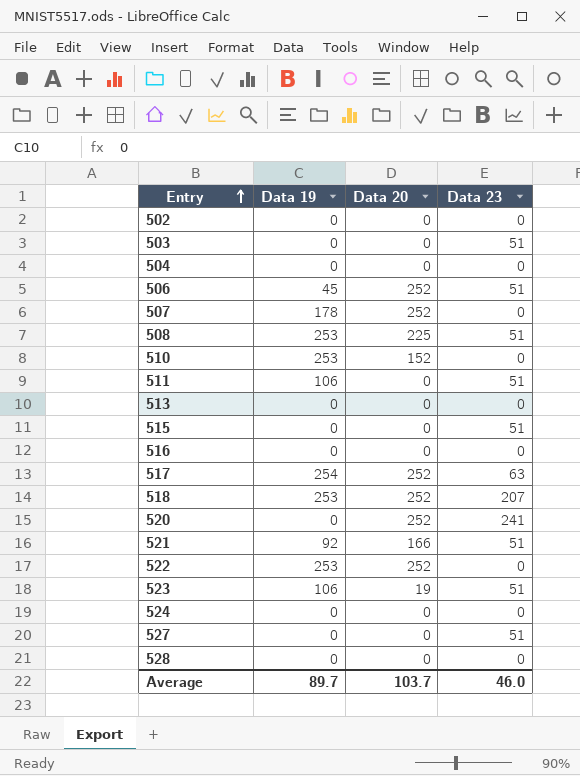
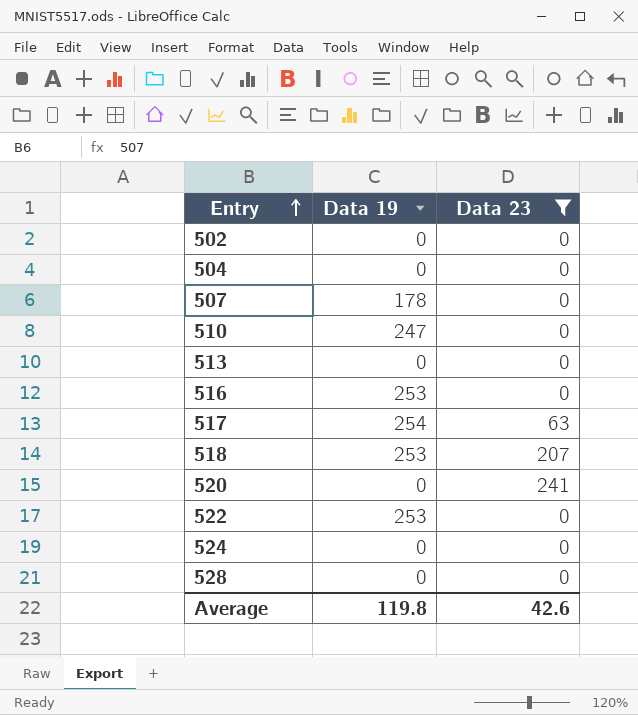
filter: none -> Data 23 != 51
column Data 20 | position: 3 -> none
510 | Data 19: 253 -> 247
516 | Data 19: 0 -> 253
Average | Data 19: 89.7 -> 119.8
Average | Data 23: 46.0 -> 42.6

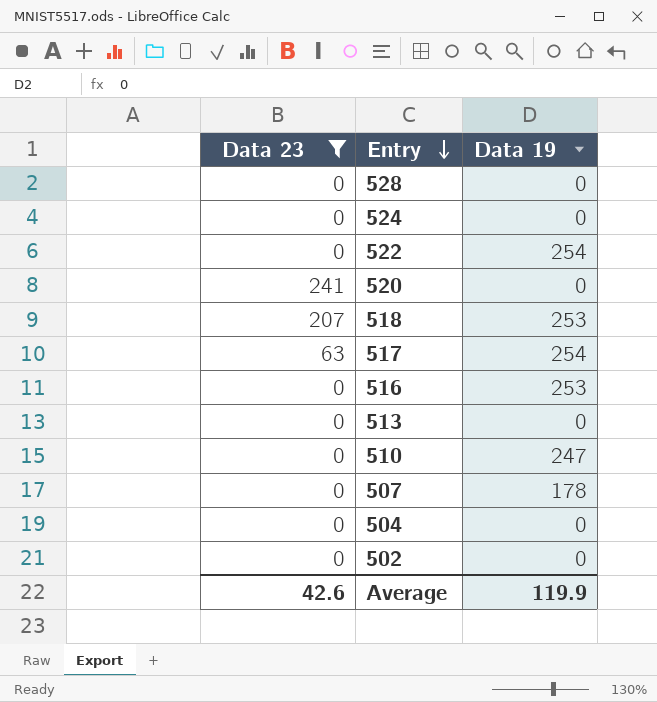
row order: Entry ascending -> Entry descending
column Data 23 | position: 3 -> 1
522 | Data 19: 253 -> 254
Average | Data 19: 119.8 -> 119.9

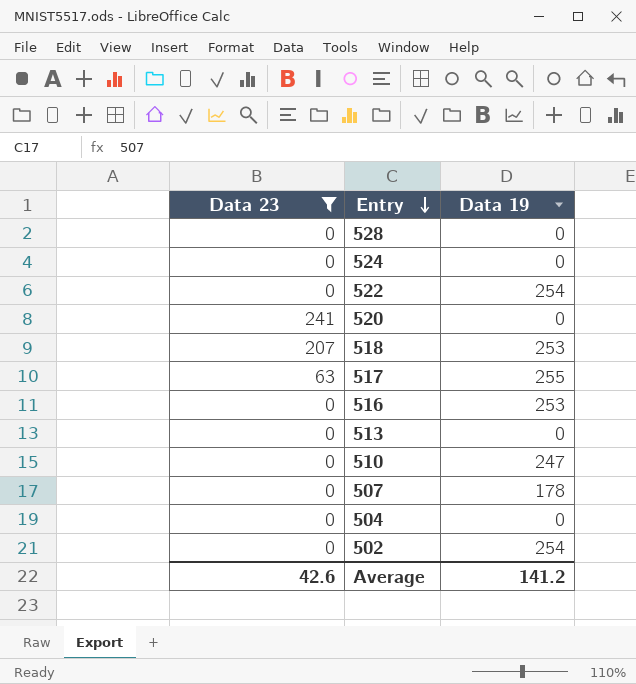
517 | Data 19: 254 -> 255
502 | Data 19: 0 -> 254
Average | Data 19: 119.9 -> 141.2

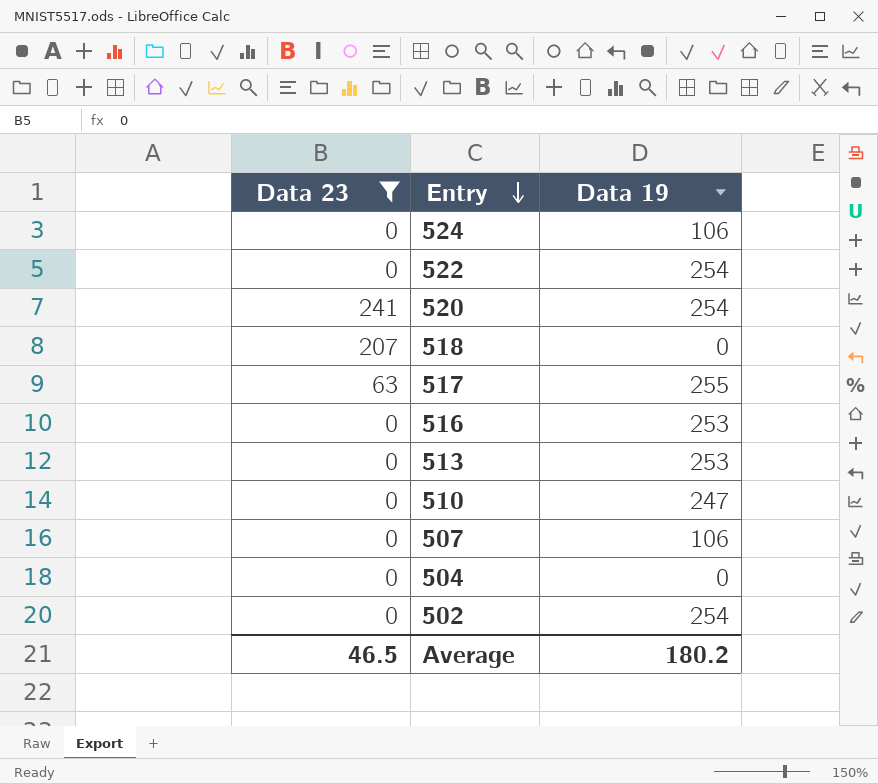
row 528: 0 | 0 -> none
524 | Data 19: 0 -> 106
520 | Data 19: 0 -> 254
518 | Data 19: 253 -> 0
513 | Data 19: 0 -> 253
507 | Data 19: 178 -> 106
Average | Data 23: 42.6 -> 46.5
Average | Data 19: 141.2 -> 180.2

